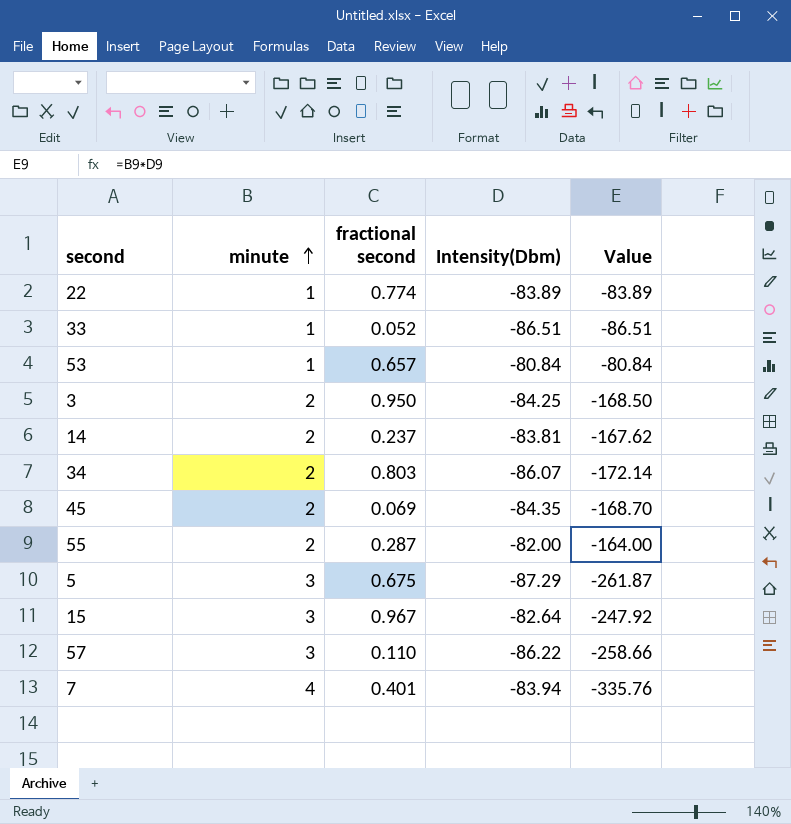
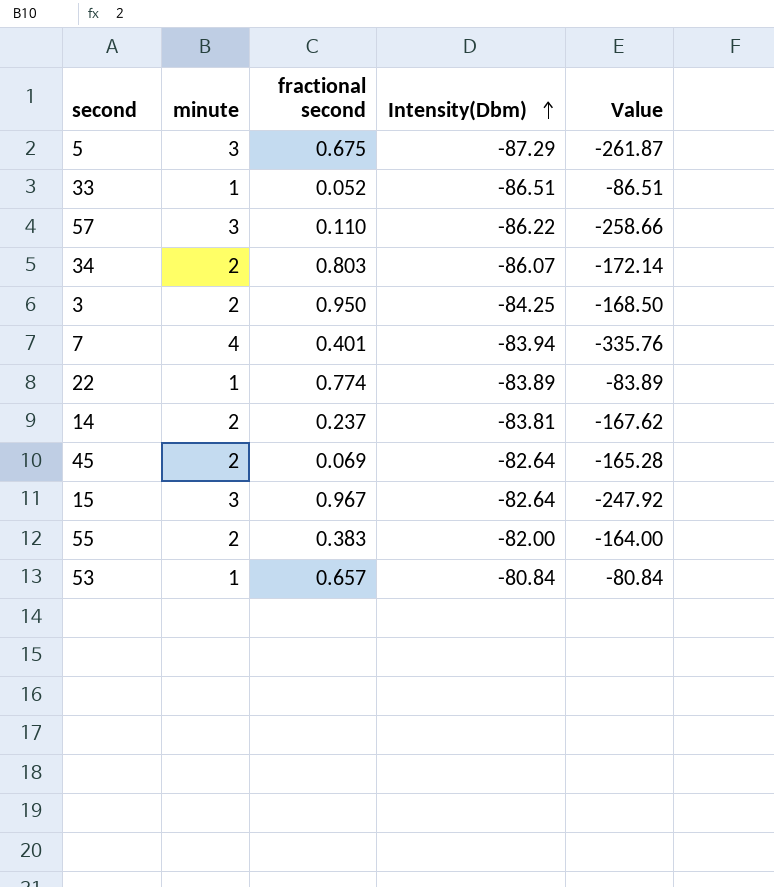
row order: minute ascending -> Intensity(Dbm) ascending
45 | Intensity(Dbm): -84.35 -> -82.64
45 | Value: -168.70 -> -165.28
55 | fractional second: 0.287 -> 0.383

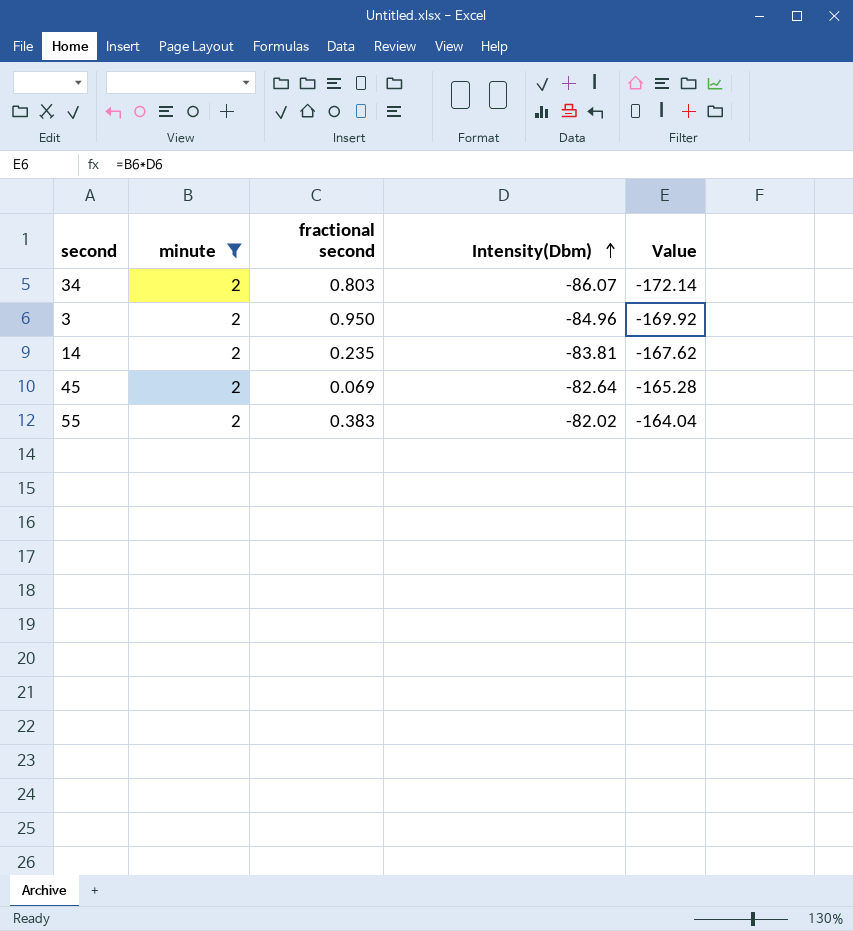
filter: none -> minute = 2
3 | Intensity(Dbm): -84.25 -> -84.96
3 | Value: -168.50 -> -169.92
14 | fractional second: 0.237 -> 0.235
55 | Intensity(Dbm): -82.00 -> -82.02
55 | Value: -164.00 -> -164.04

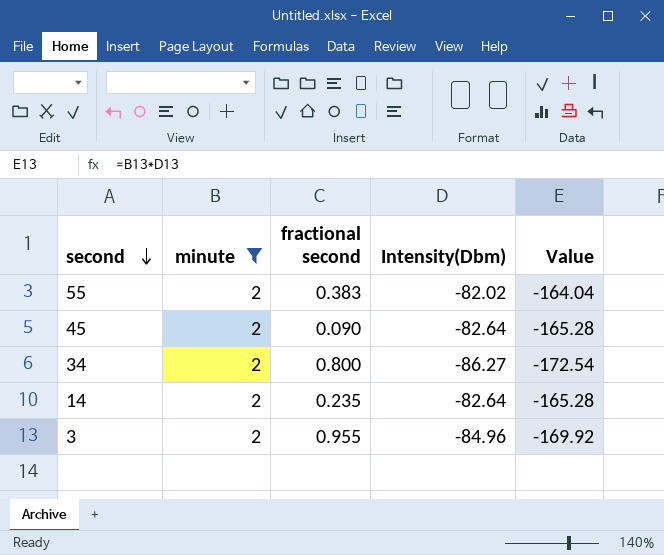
row order: Intensity(Dbm) ascending -> second descending
45 | fractional second: 0.069 -> 0.090
34 | fractional second: 0.803 -> 0.800
34 | Intensity(Dbm): -86.07 -> -86.27
34 | Value: -172.14 -> -172.54
14 | Intensity(Dbm): -83.81 -> -82.64
14 | Value: -167.62 -> -165.28
3 | fractional second: 0.950 -> 0.955

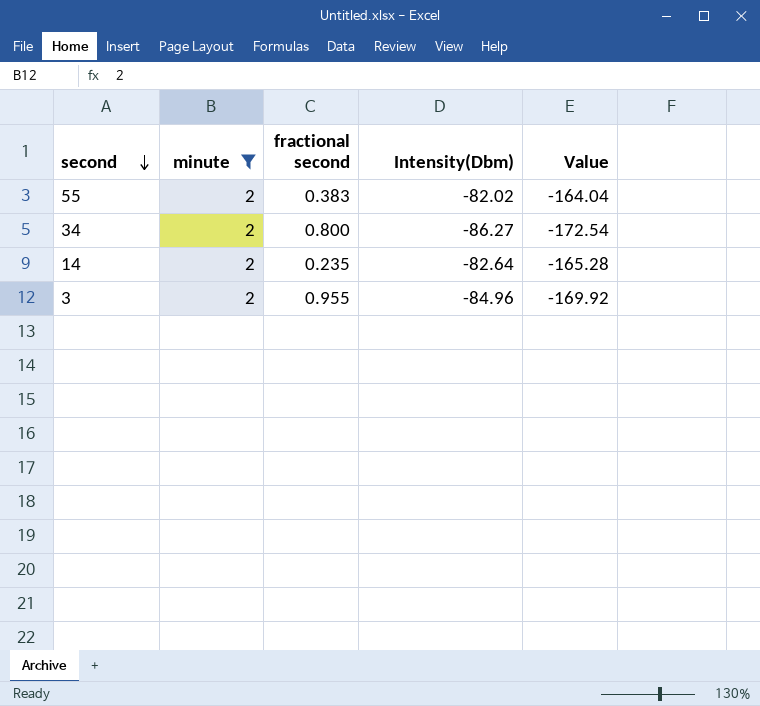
row 45: 2 | 0.090 | -82.64 | -165.28 -> none

